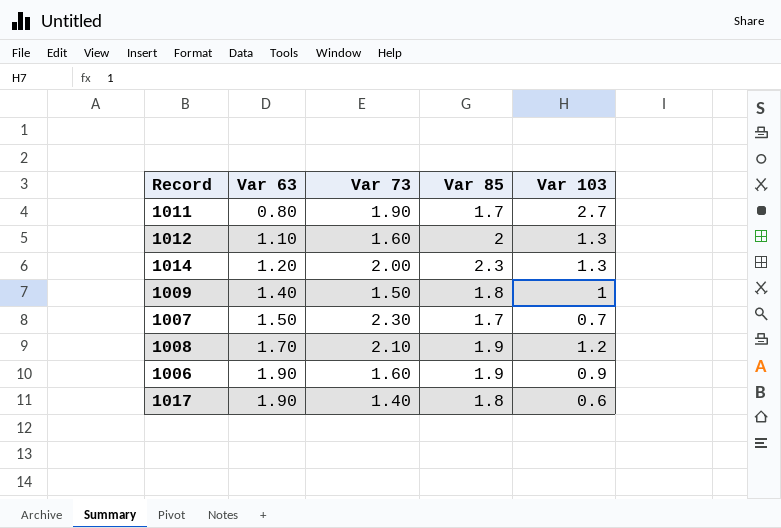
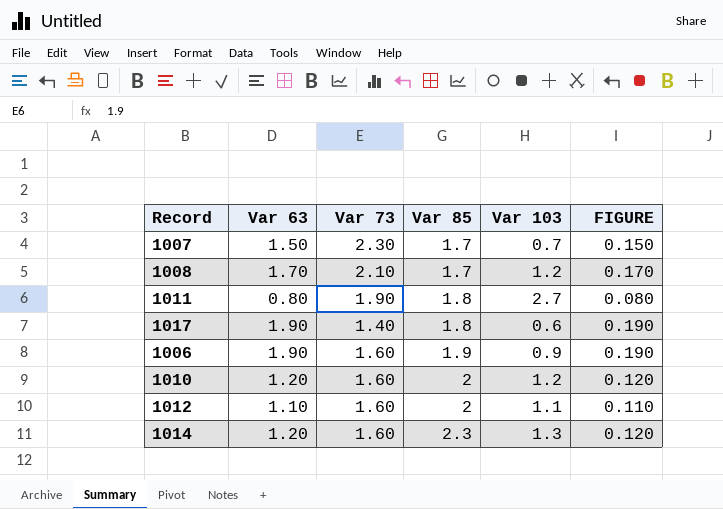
row order: Var 63 ascending -> Var 85 ascending
column FIGURE | formula: none -> [Var 63] * 0.1
row 1009: 1.40 | 1.50 | 1.8 | 1 -> none
1008 | Var 85: 1.9 -> 1.7
1011 | Var 85: 1.7 -> 1.8
row 1010: none -> 1.20 | 1.60 | 2 | 1.2 | 0.120
1012 | Var 103: 1.3 -> 1.1
1014 | Var 73: 2.00 -> 1.60

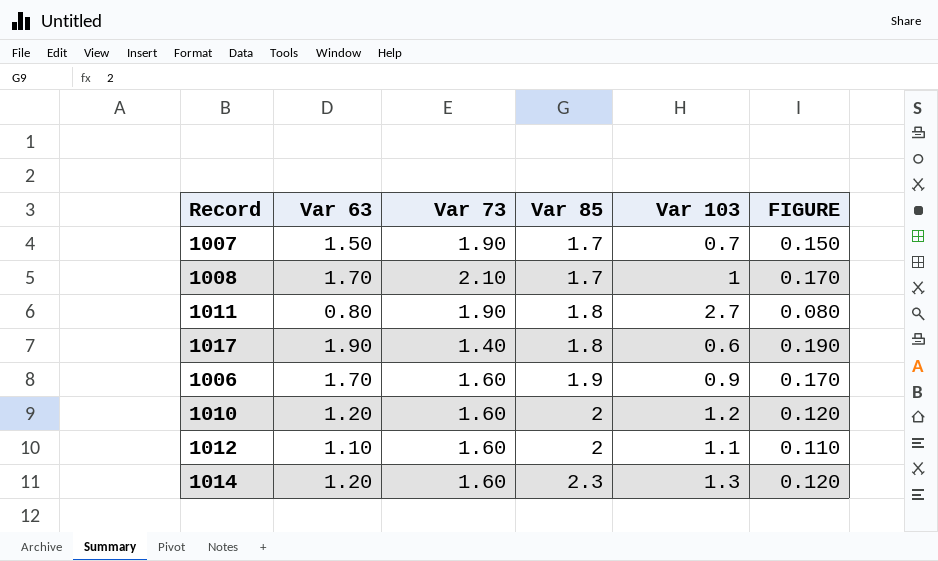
1007 | Var 73: 2.30 -> 1.90
1008 | Var 103: 1.2 -> 1
1006 | Var 63: 1.90 -> 1.70
1006 | FIGURE: 0.190 -> 0.170

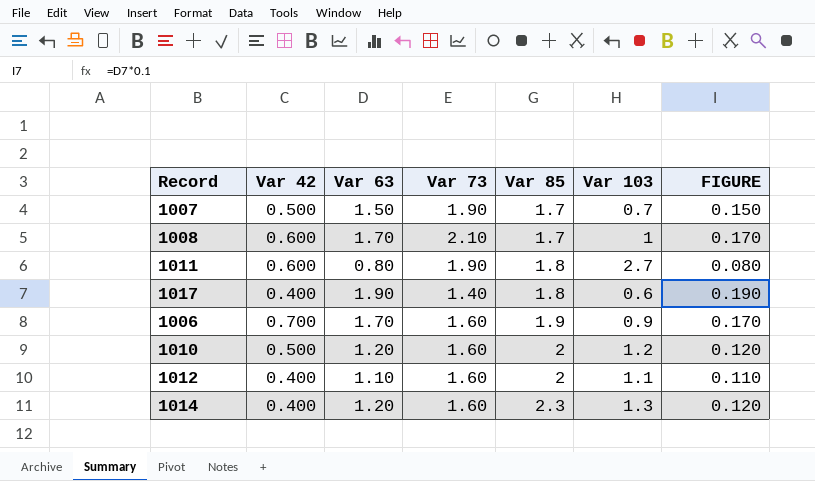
column Var 42 | position: none -> 2

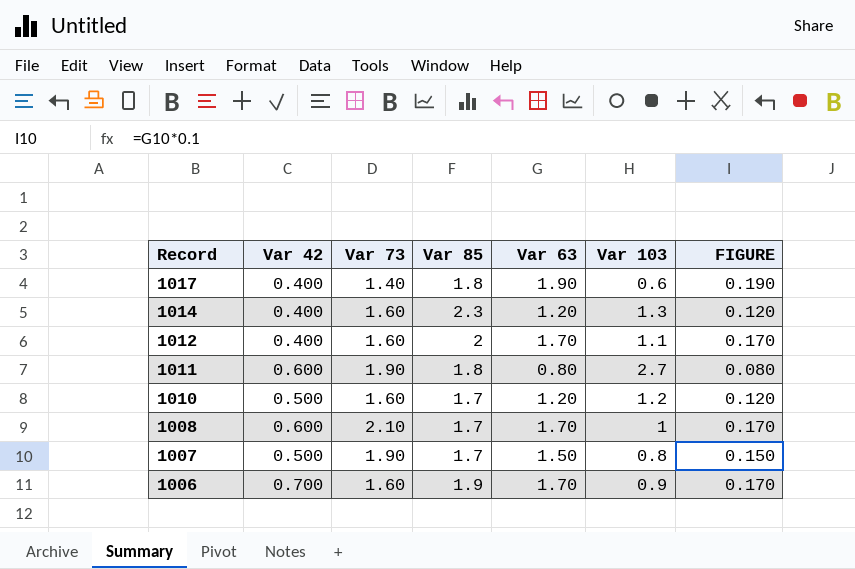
row order: Var 85 ascending -> Record descending
column Var 63 | position: 3 -> 5
1012 | Var 63: 1.10 -> 1.70
1012 | FIGURE: 0.110 -> 0.170
1010 | Var 85: 2 -> 1.7
1007 | Var 103: 0.7 -> 0.8

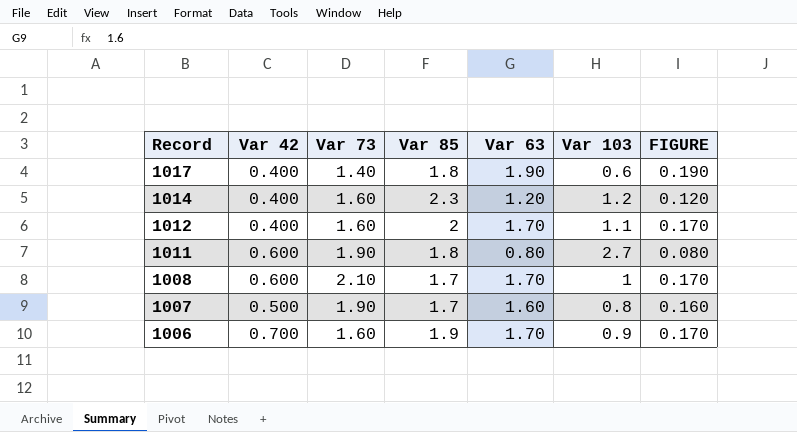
row 1010: 0.500 | 1.60 | 1.7 | 1.20 | 1.2 | 0.120 -> none
1014 | Var 103: 1.3 -> 1.2
1007 | Var 63: 1.50 -> 1.60
1007 | FIGURE: 0.150 -> 0.160

